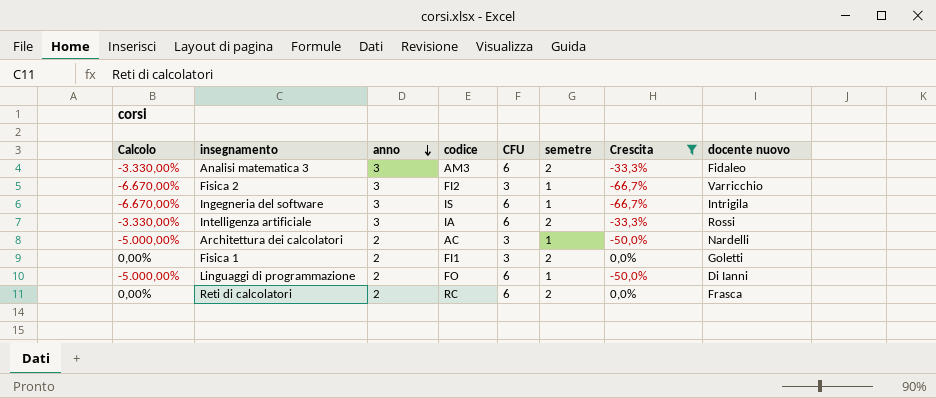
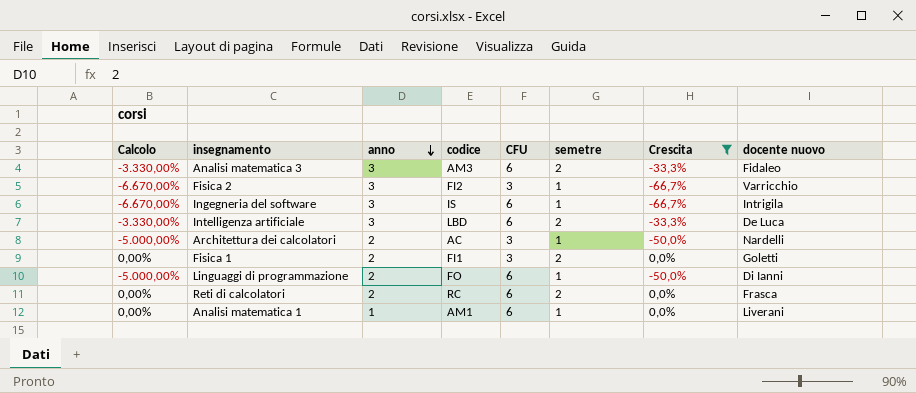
Intelligenza artificiale | codice: IA -> LBD
Intelligenza artificiale | docente nuovo: Rossi -> De Luca
row Analisi matematica 1: none -> 0,00% | 1 | AM1 | 6 | 1 | 0,0% | Liverani

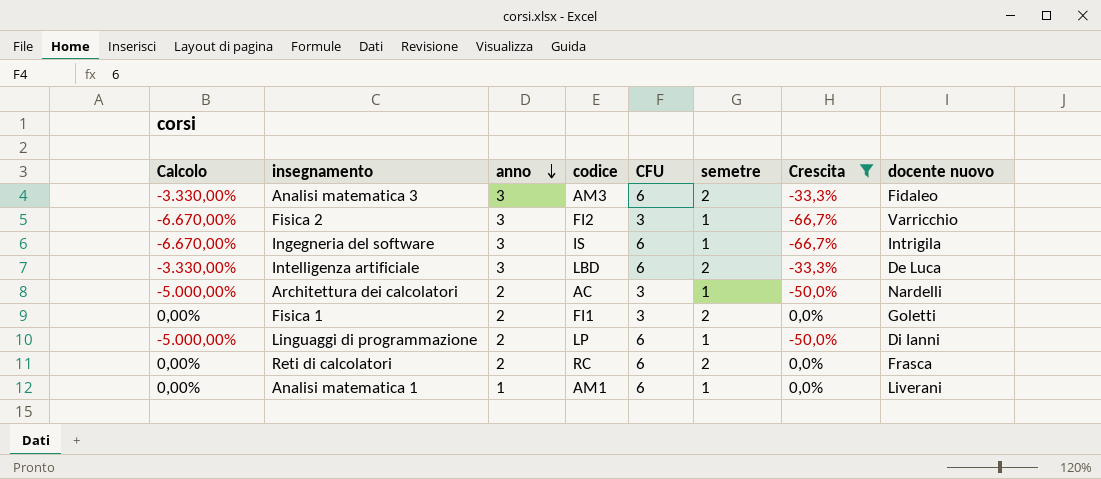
Linguaggi di programmazione | codice: FO -> LP

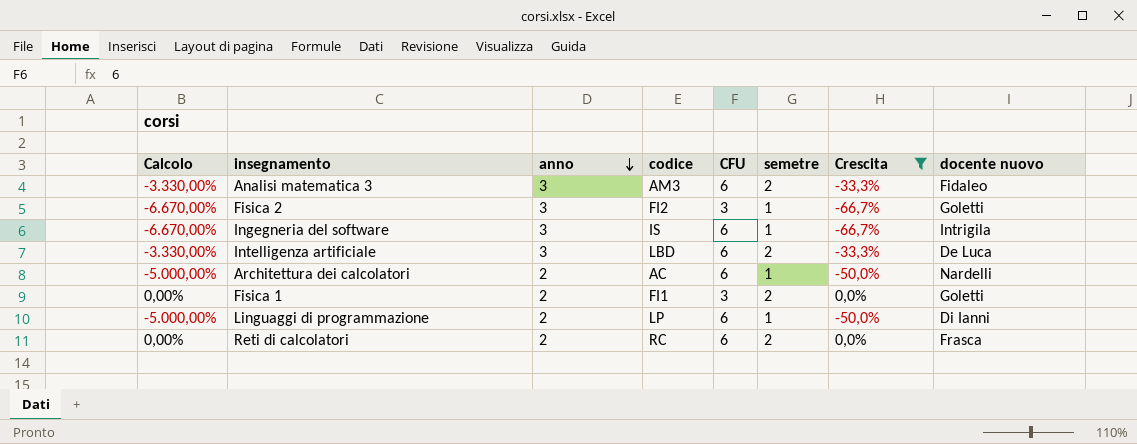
row Analisi matematica 1: 0,00% | 1 | AM1 | 6 | 1 | 0,0% | Liverani -> none
Fisica 2 | docente nuovo: Varricchio -> Goletti
Architettura dei calcolatori | CFU: 3 -> 6

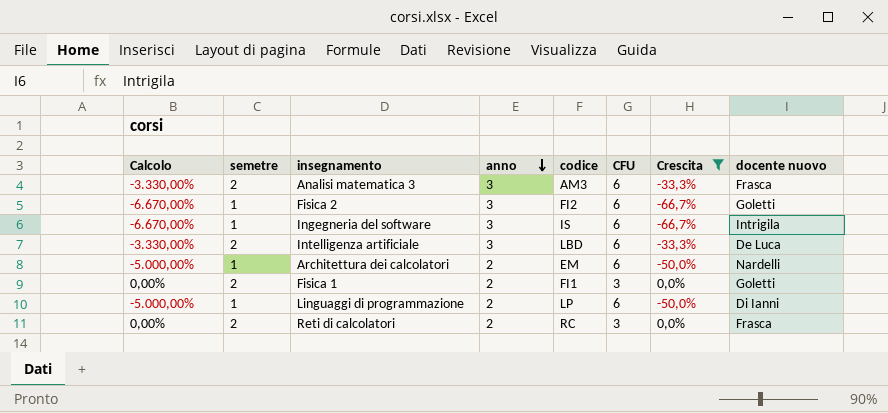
column semetre | position: 6 -> 2
Analisi matematica 3 | docente nuovo: Fidaleo -> Frasca
Fisica 2 | CFU: 3 -> 6
Architettura dei calcolatori | codice: AC -> EM
Reti di calcolatori | CFU: 6 -> 3

